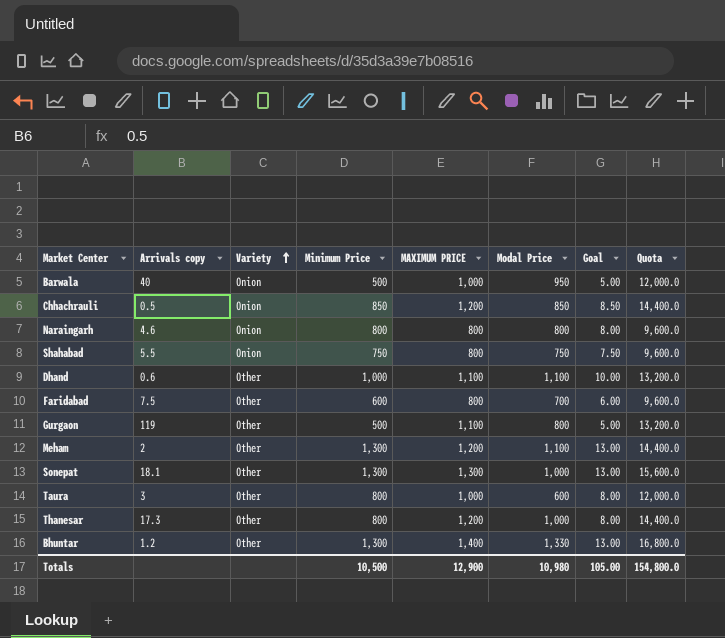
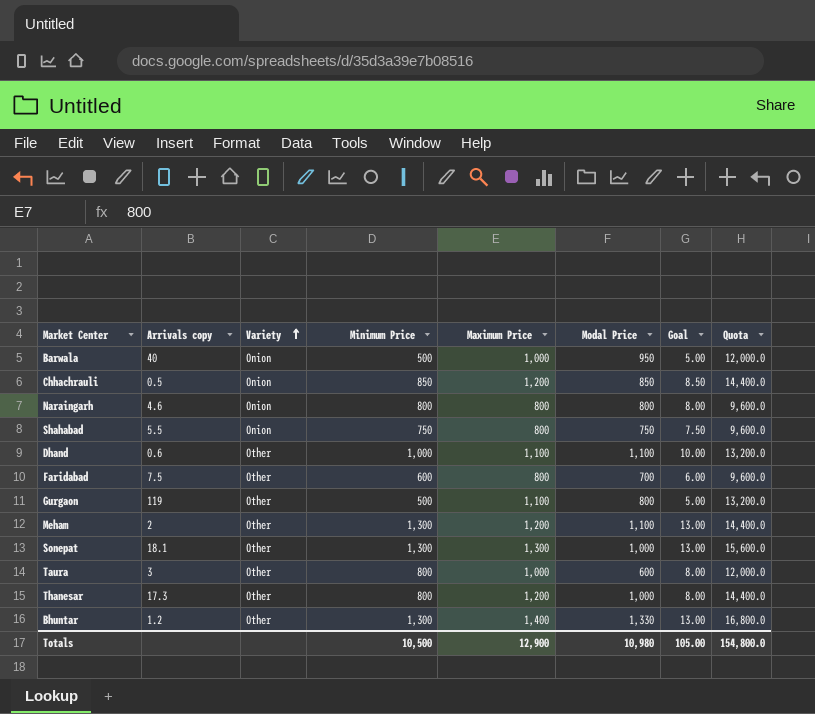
column name: MAXIMUM PRICE -> Maximum Price

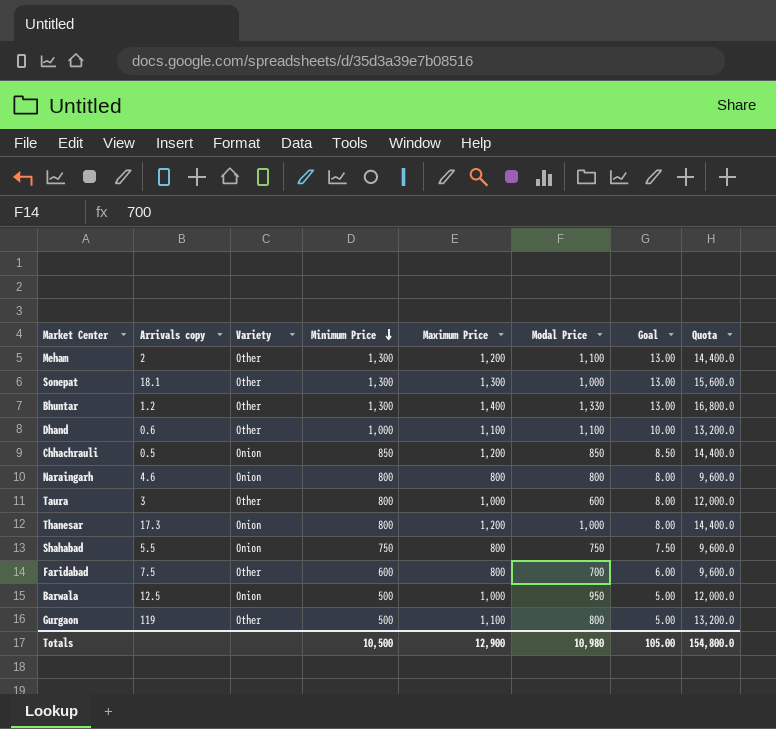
row order: Variety ascending -> Minimum Price descending
Thanesar | Variety: Other -> Onion
Barwala | Arrivals copy: 40 -> 12.5

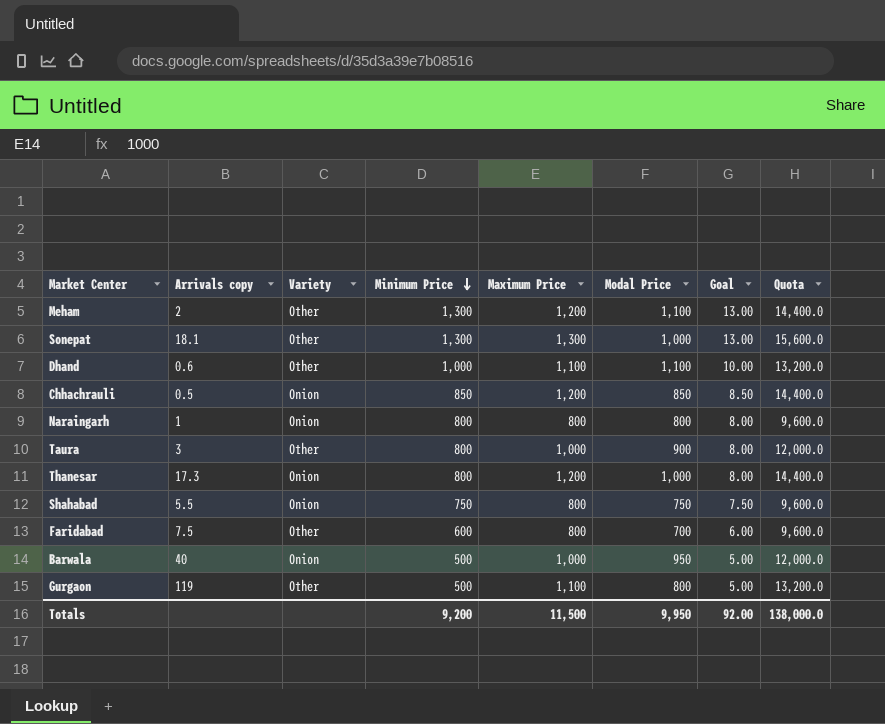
row Bhuntar: 1.2 | Other | 1,300 | 1,400 | 1,330 | 13.00 | 16,800.0 -> none
Naraingarh | Arrivals copy: 4.6 -> 1
Taura | Modal Price: 600 -> 900
Barwala | Arrivals copy: 12.5 -> 40
Totals | Minimum Price: 10,500 -> 9,200
Totals | Maximum Price: 12,900 -> 11,500
Totals | Modal Price: 10,980 -> 9,950
Totals | Goal: 105.00 -> 92.00
Totals | Quota: 154,800.0 -> 138,000.0

